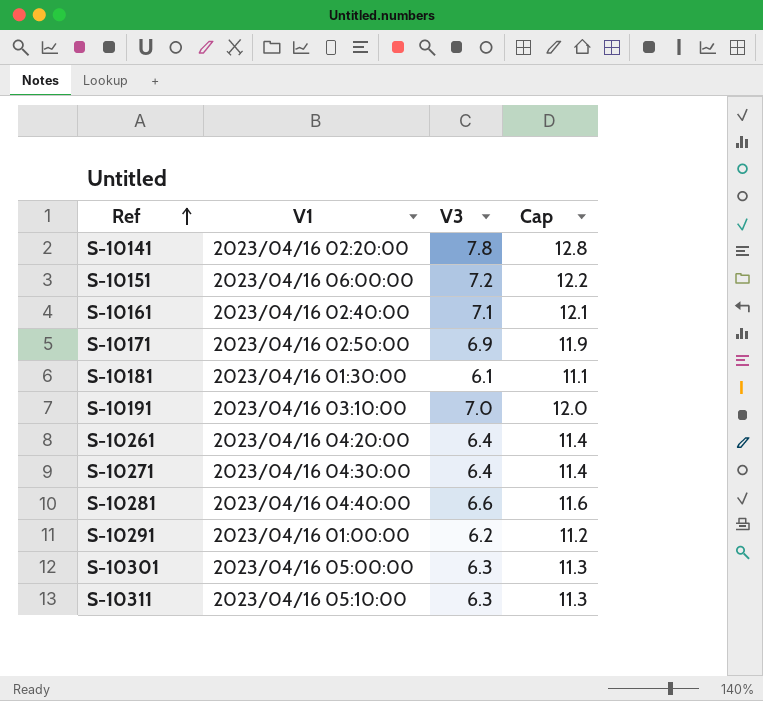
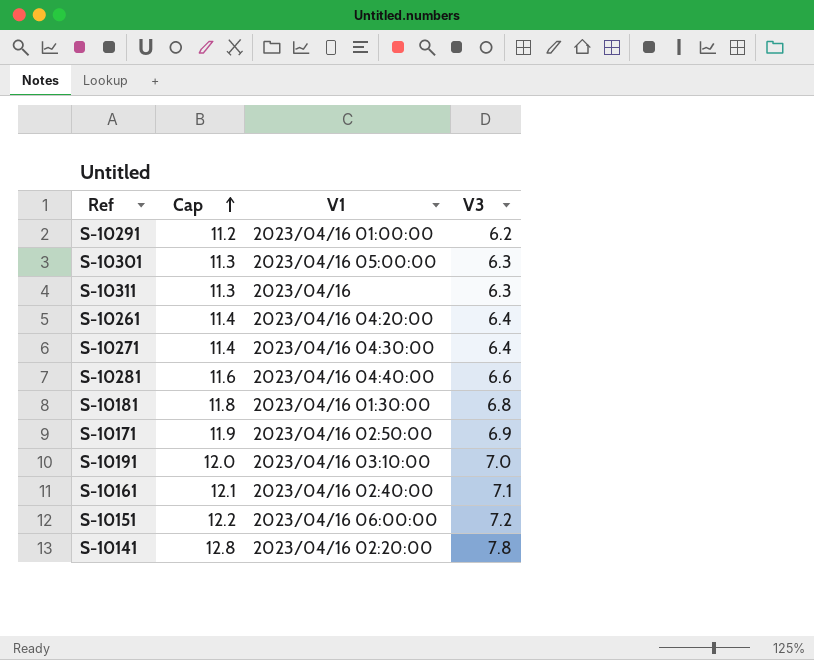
row order: Ref ascending -> Cap ascending
column Cap | position: 4 -> 2
S-10311 | V1: 2023/04/16 05:10:00 -> 2023/04/16
S-10181 | Cap: 11.1 -> 11.8
S-10181 | V3: 6.1 -> 6.8

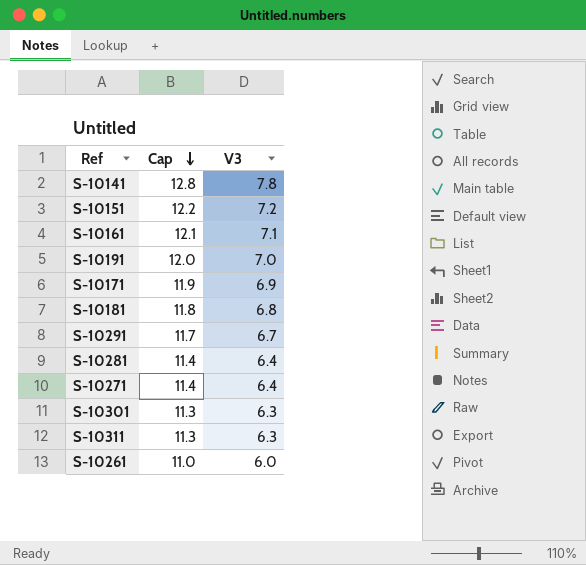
row order: Cap ascending -> Cap descending
column V1 | position: 3 -> none
S-10291 | Cap: 11.2 -> 11.7
S-10291 | V3: 6.2 -> 6.7
S-10281 | Cap: 11.6 -> 11.4
S-10281 | V3: 6.6 -> 6.4
S-10261 | Cap: 11.4 -> 11.0
S-10261 | V3: 6.4 -> 6.0

